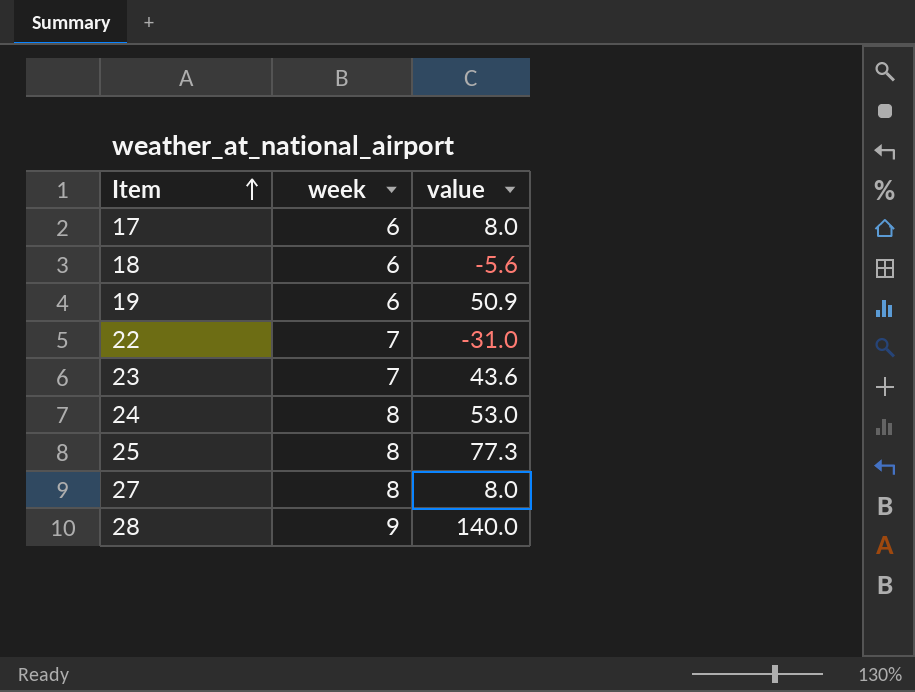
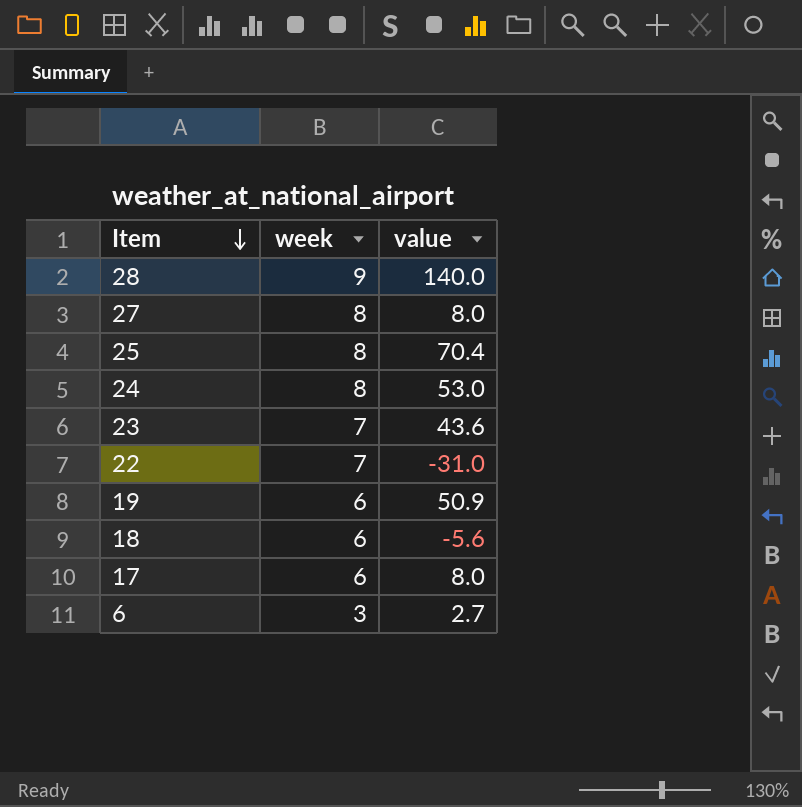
row order: Item ascending -> Item descending
25 | value: 77.3 -> 70.4
row 6: none -> 3 | 2.7

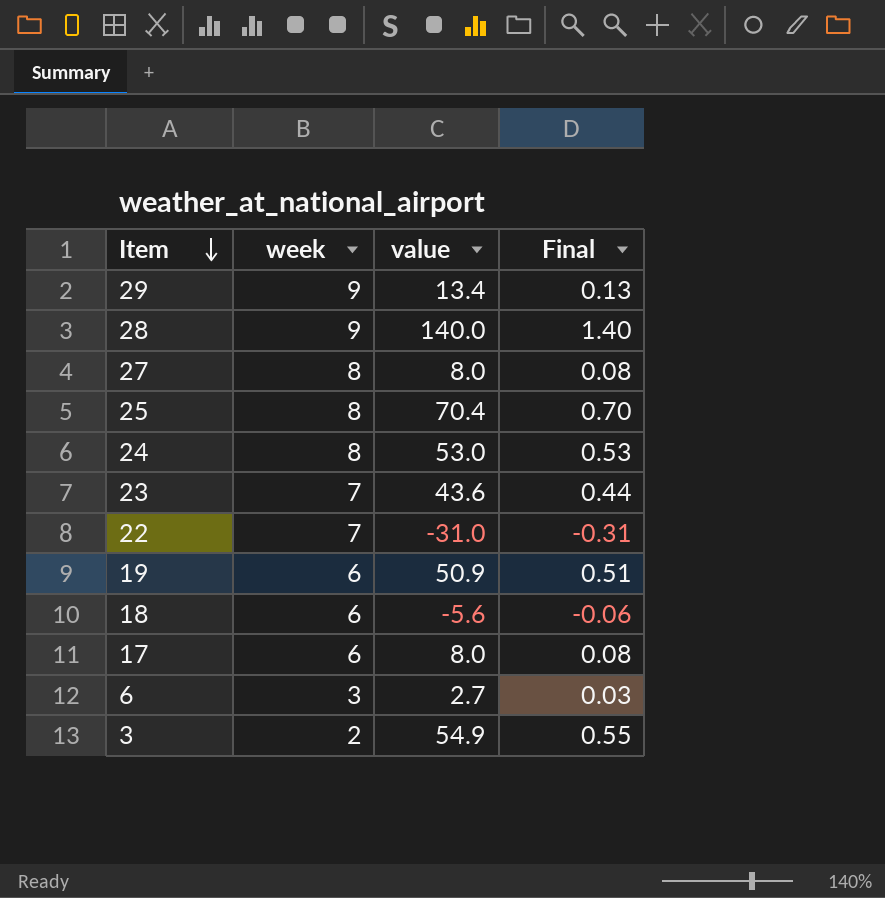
column Final | formula: none -> [value] * 0.01
row 29: none -> 9 | 13.4 | 0.13
row 3: none -> 2 | 54.9 | 0.55

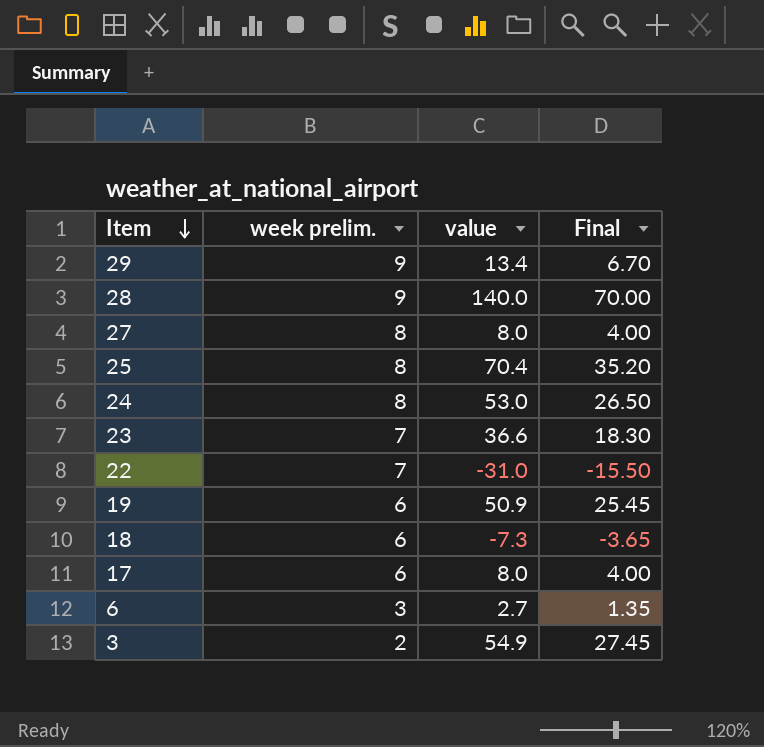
column name: week -> week prelim.
column Final | formula: [value] * 0.01 -> [value] * 0.5
23 | value: 43.6 -> 36.6
18 | value: -5.6 -> -7.3

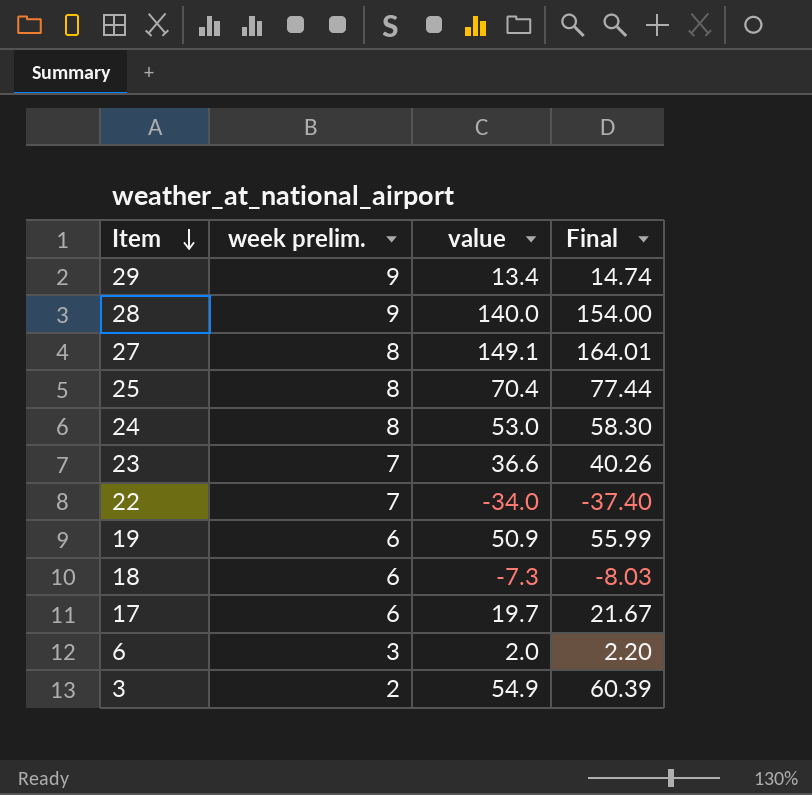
column Final | formula: [value] * 0.5 -> [value] * 1.1
27 | value: 8.0 -> 149.1
22 | value: -31.0 -> -34.0
17 | value: 8.0 -> 19.7
6 | value: 2.7 -> 2.0

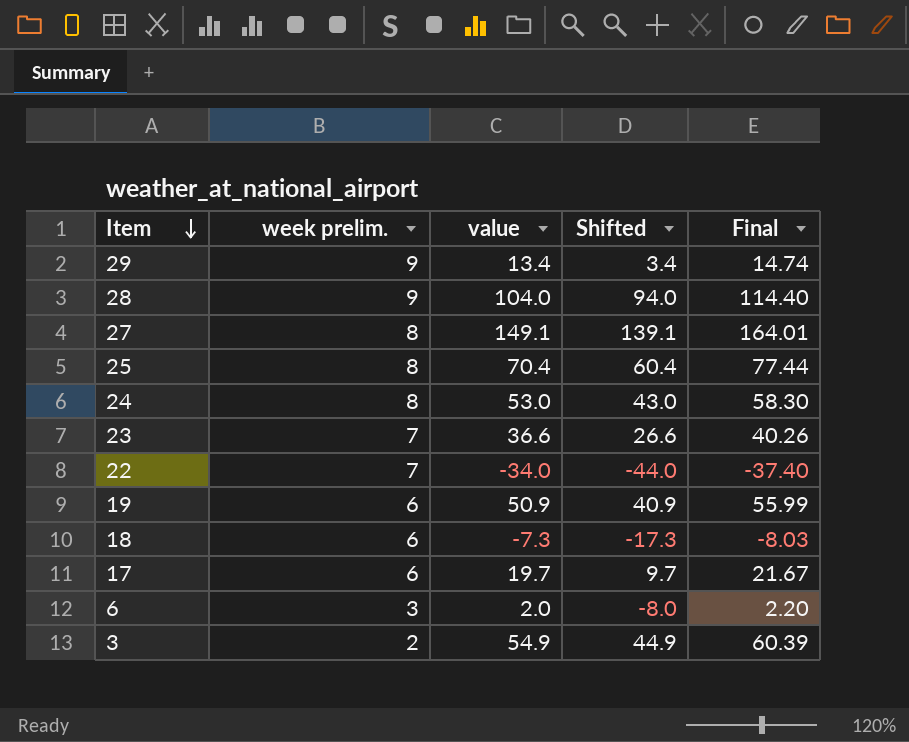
column Shifted | formula: none -> [value] - 10
28 | value: 140.0 -> 104.0
28 | Final: 154.00 -> 114.40

